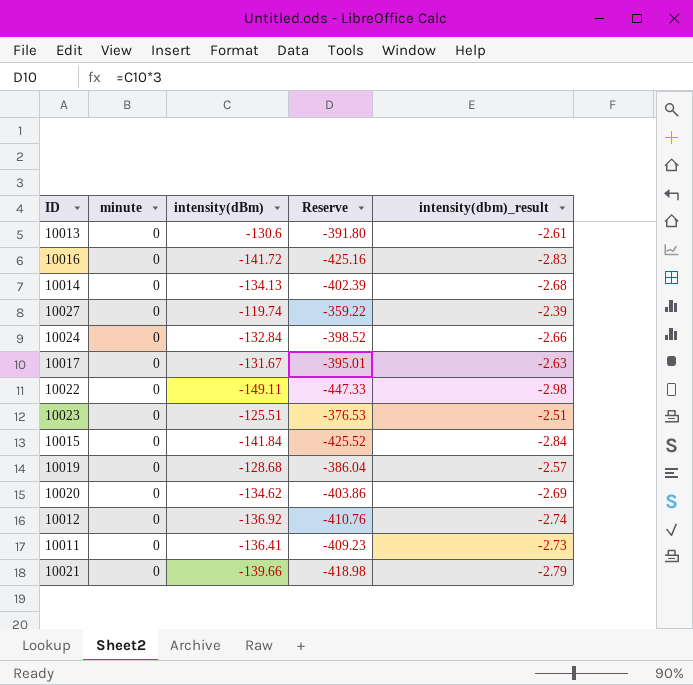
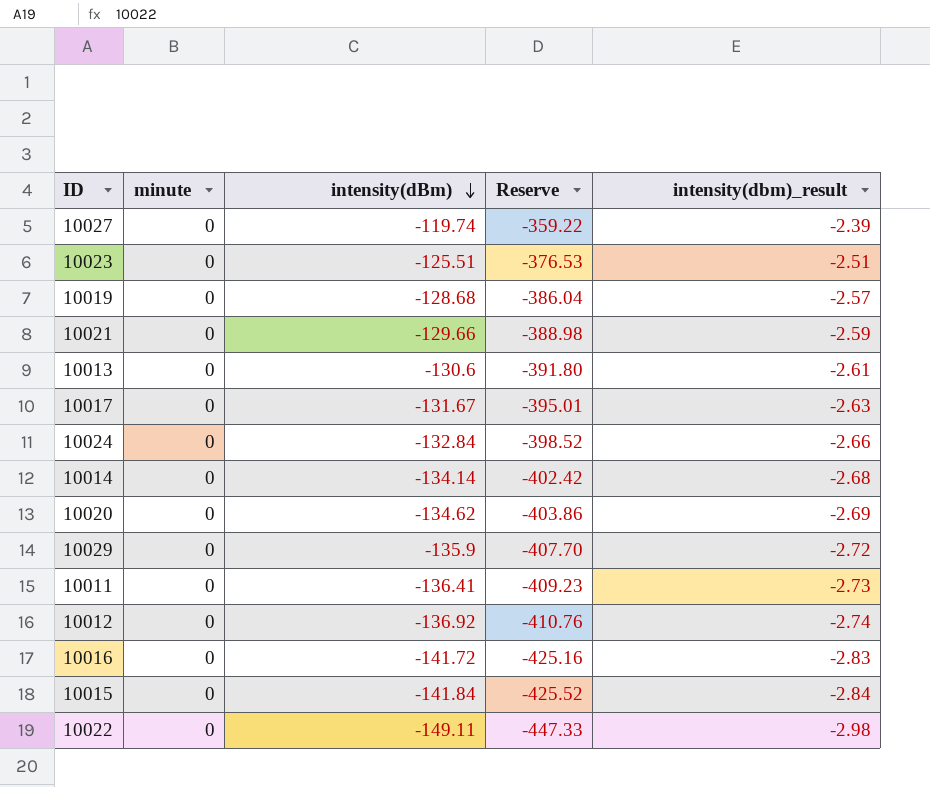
row order: none -> intensity(dBm) descending
10021 | intensity(dBm): -139.66 -> -129.66
10021 | Reserve: -418.98 -> -388.98
10021 | intensity(dbm)_result: -2.79 -> -2.59
10014 | intensity(dBm): -134.13 -> -134.14
10014 | Reserve: -402.39 -> -402.42
row 10029: none -> 0 | -135.9 | -407.70 | -2.72

